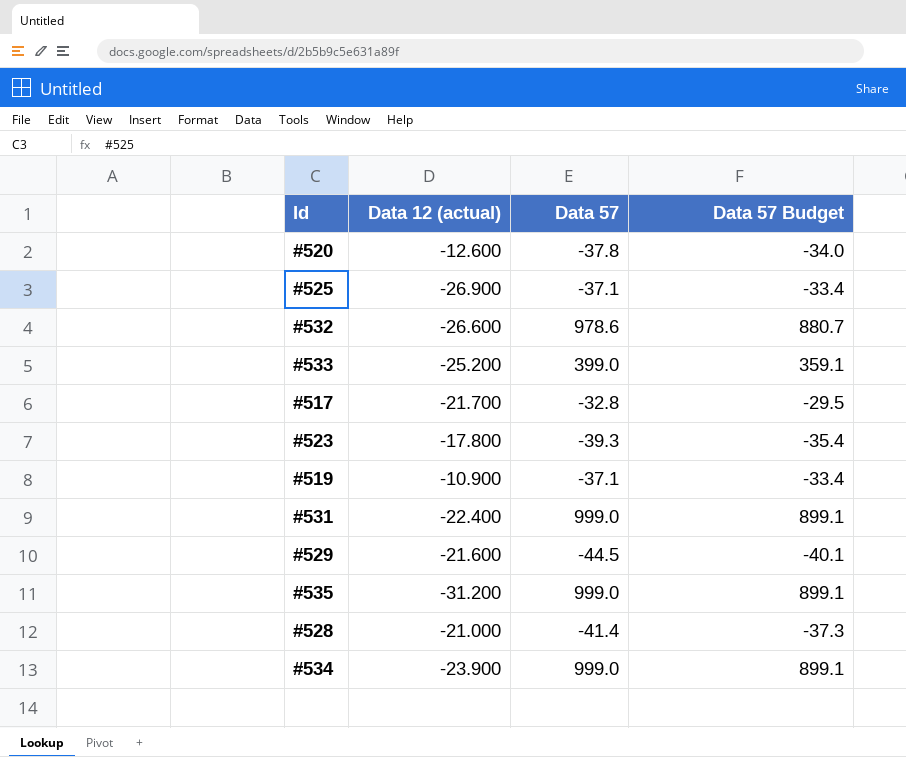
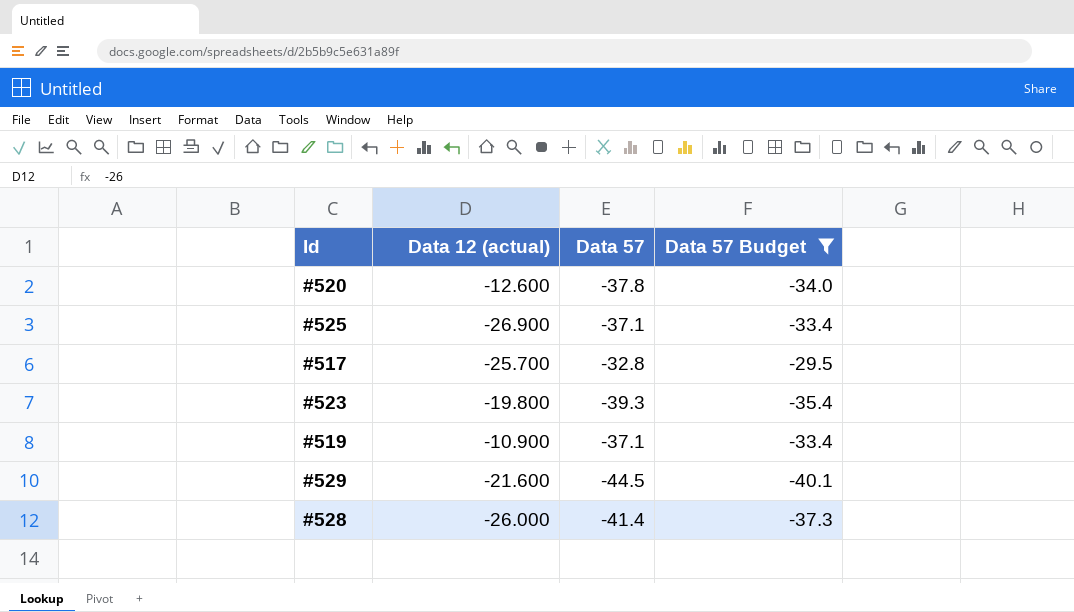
filter: none -> Data 57 Budget <= -29.5
#517 | Data 12 (actual): -21.700 -> -25.700
#523 | Data 12 (actual): -17.800 -> -19.800
#528 | Data 12 (actual): -21.000 -> -26.000

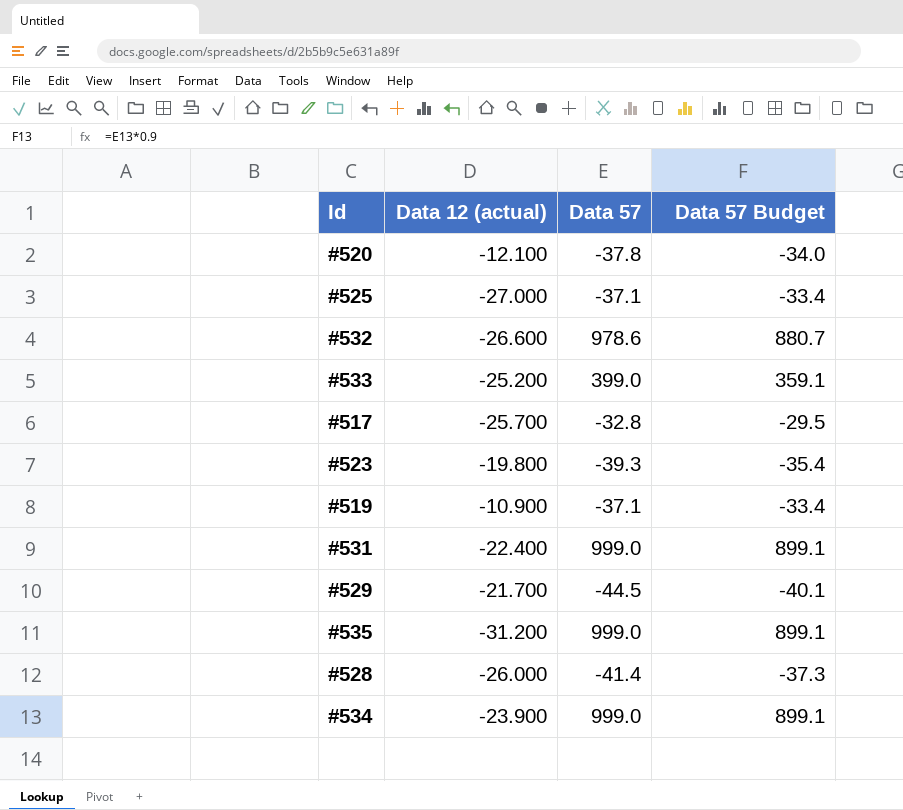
filter: Data 57 Budget <= -29.5 -> none
#520 | Data 12 (actual): -12.600 -> -12.100
#525 | Data 12 (actual): -26.900 -> -27.000
#529 | Data 12 (actual): -21.600 -> -21.700

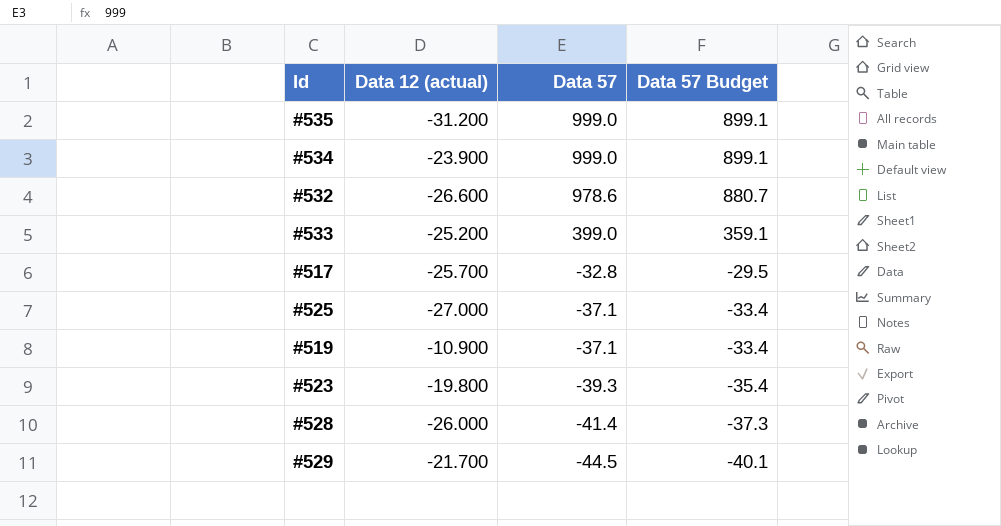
row order: none -> Data 57 descending
row #520: -12.100 | -37.8 | -34.0 -> none
row #531: -22.400 | 999.0 | 899.1 -> none

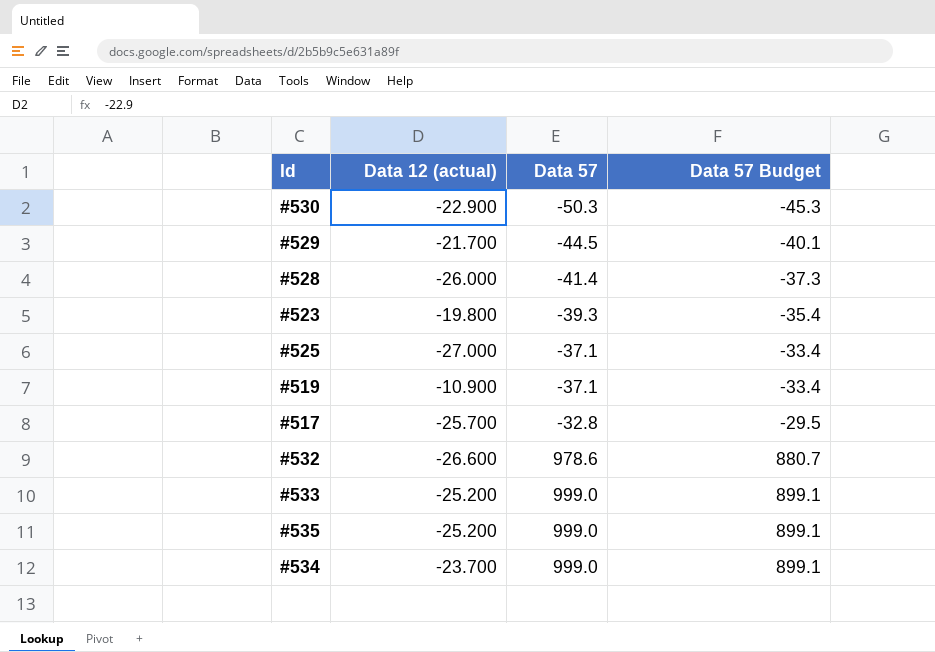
row order: Data 57 descending -> Data 57 ascending
row #530: none -> -22.900 | -50.3 | -45.3
#533 | Data 57: 399.0 -> 999.0
#533 | Data 57 Budget: 359.1 -> 899.1
#535 | Data 12 (actual): -31.200 -> -25.200
#534 | Data 12 (actual): -23.900 -> -23.700

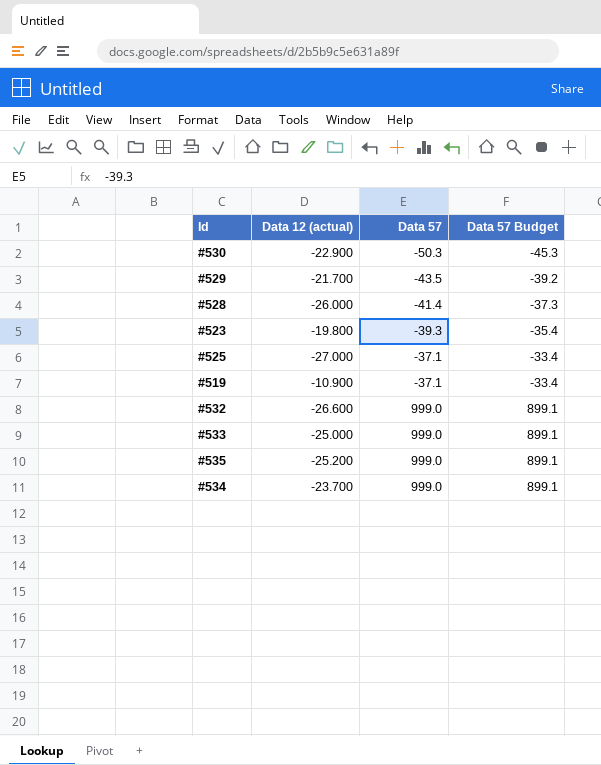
row #517: -25.700 | -32.8 | -29.5 -> none
#529 | Data 57: -44.5 -> -43.5
#529 | Data 57 Budget: -40.1 -> -39.2
#532 | Data 57: 978.6 -> 999.0
#532 | Data 57 Budget: 880.7 -> 899.1
#533 | Data 12 (actual): -25.200 -> -25.000

